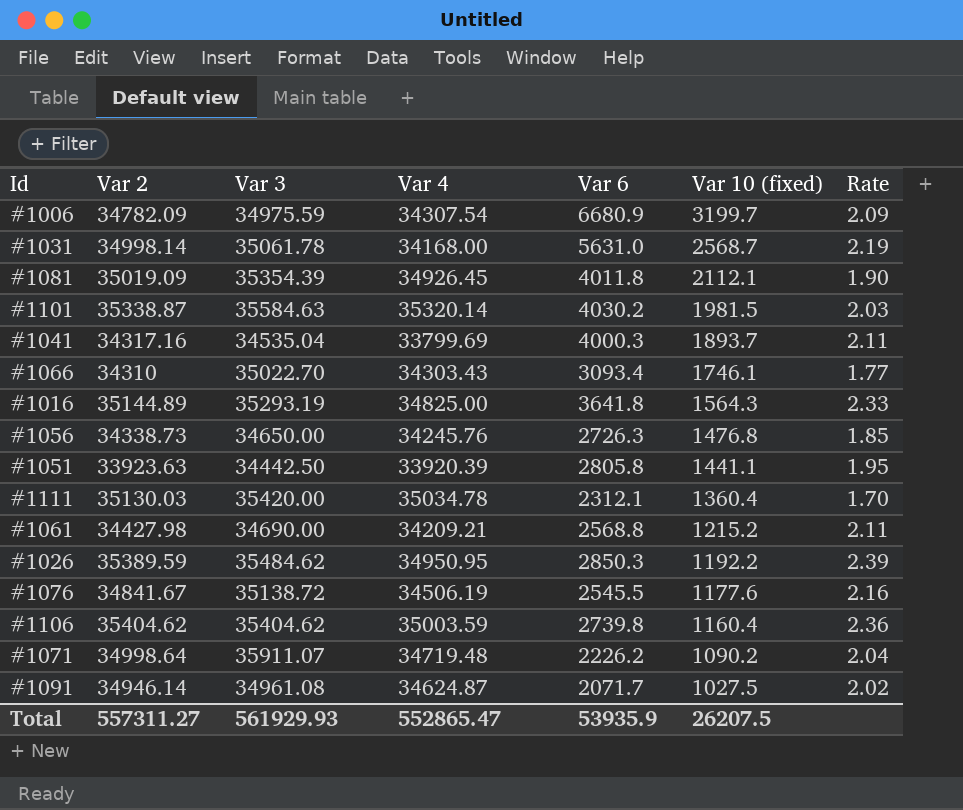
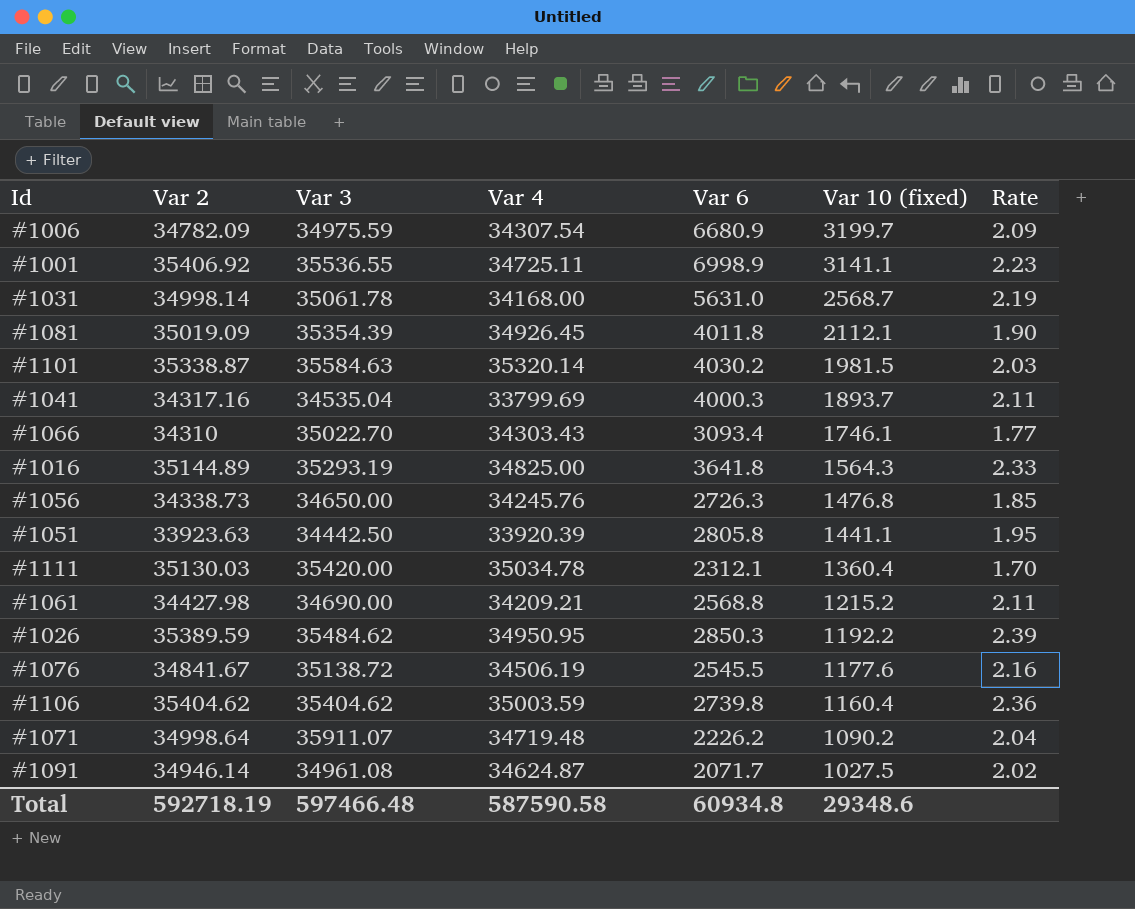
row #1001: none -> 35406.92 | 35536.55 | 34725.11 | 6998.9 | 3141.1 | 2.23
Total | Var 2: 557311.27 -> 592718.19
Total | Var 3: 561929.93 -> 597466.48
Total | Var 4: 552865.47 -> 587590.58
Total | Var 6: 53935.9 -> 60934.8
Total | Var 10 (fixed): 26207.5 -> 29348.6

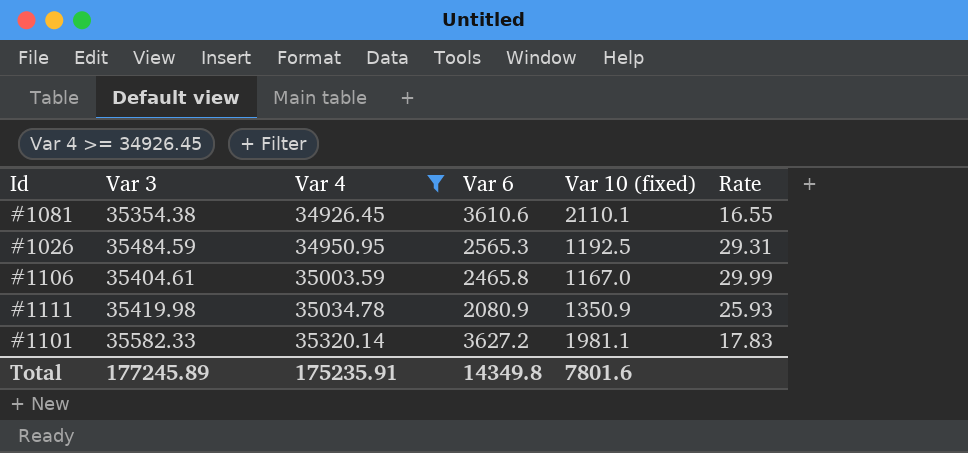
filter: none -> Var 4 >= 34926.45
row order: Var 10 (fixed) descending -> Var 4 ascending
column Var 2 | position: 2 -> none
column Rate | formula: [Var 6] / [Var 10 (fixed)] -> [Var 4] / [Var 10 (fixed)]
#1081 | Var 3: 35354.39 -> 35354.38
#1081 | Var 6: 4011.8 -> 3610.6
#1081 | Var 10 (fixed): 2112.1 -> 2110.1
#1026 | Var 3: 35484.62 -> 35484.59
#1026 | Var 6: 2850.3 -> 2565.3
#1026 | Var 10 (fixed): 1192.2 -> 1192.5
#1106 | Var 3: 35404.62 -> 35404.61
#1106 | Var 6: 2739.8 -> 2465.8
#1106 | Var 10 (fixed): 1160.4 -> 1167.0
#1111 | Var 3: 35420.00 -> 35419.98
#1111 | Var 6: 2312.1 -> 2080.9
#1111 | Var 10 (fixed): 1360.4 -> 1350.9
#1101 | Var 3: 35584.63 -> 35582.33
#1101 | Var 6: 4030.2 -> 3627.2
#1101 | Var 10 (fixed): 1981.5 -> 1981.1
Total | Var 3: 597466.48 -> 177245.89
Total | Var 4: 587590.58 -> 175235.91
Total | Var 6: 60934.8 -> 14349.8
Total | Var 10 (fixed): 29348.6 -> 7801.6

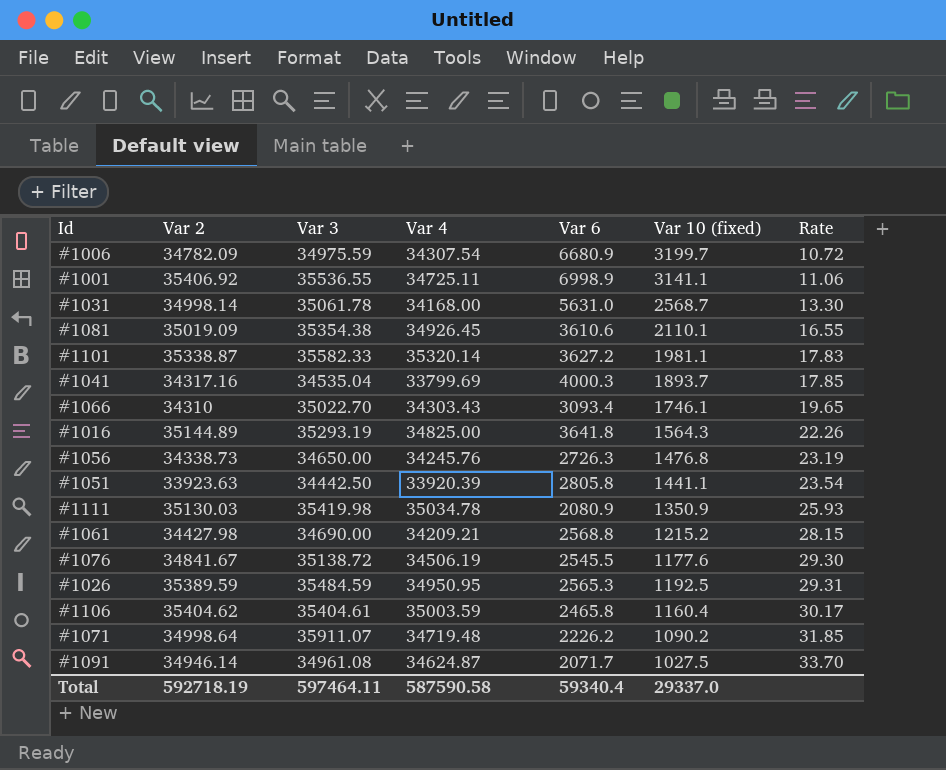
filter: Var 4 >= 34926.45 -> none
row order: Var 4 ascending -> Rate ascending
column Var 2 | position: none -> 2
#1106 | Var 10 (fixed): 1167.0 -> 1160.4
#1106 | Rate: 29.99 -> 30.17
Total | Var 3: 177245.89 -> 597464.11
Total | Var 4: 175235.91 -> 587590.58
Total | Var 6: 14349.8 -> 59340.4
Total | Var 10 (fixed): 7801.6 -> 29337.0

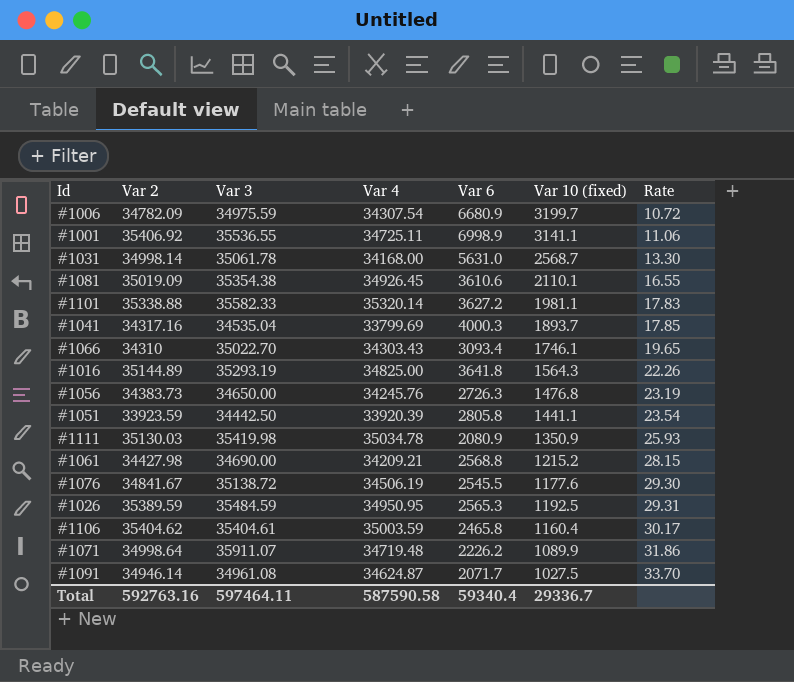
#1101 | Var 2: 35338.87 -> 35338.88
#1056 | Var 2: 34338.73 -> 34383.73
#1051 | Var 2: 33923.63 -> 33923.59
#1071 | Var 10 (fixed): 1090.2 -> 1089.9
#1071 | Rate: 31.85 -> 31.86
Total | Var 2: 592718.19 -> 592763.16
Total | Var 10 (fixed): 29337.0 -> 29336.7

